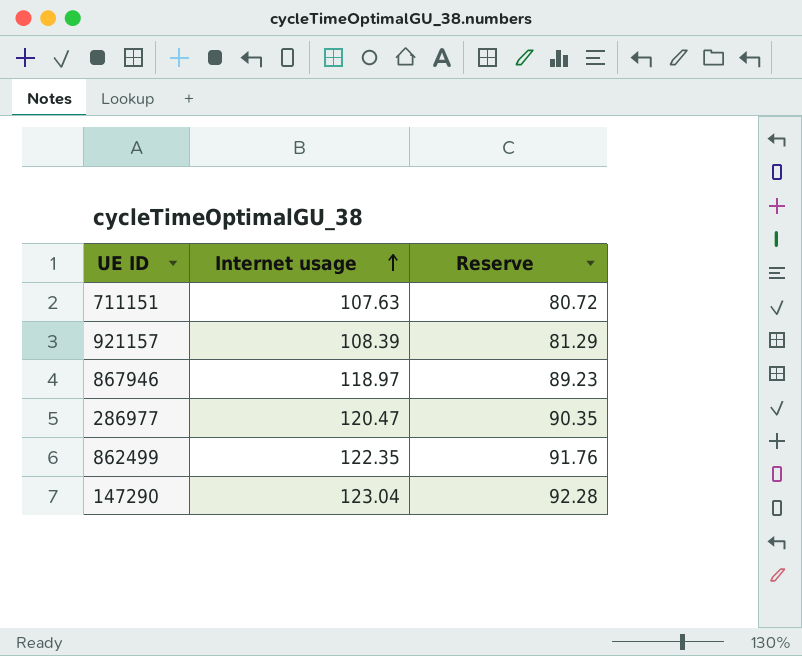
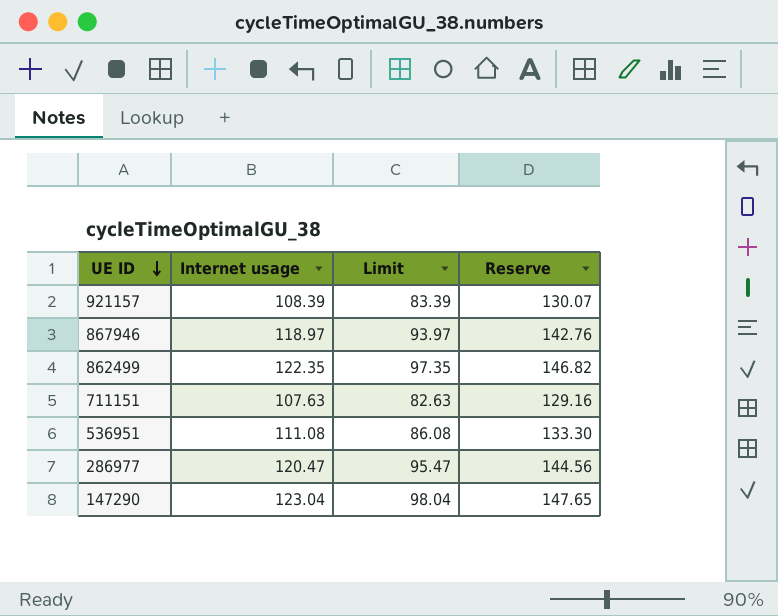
row order: Internet usage ascending -> UE ID descending
column Limit | formula: none -> [Internet usage] - 25
column Reserve | formula: [Internet usage] * 0.75 -> [Internet usage] * 1.2
row 536951: none -> 111.08 | 86.08 | 133.30

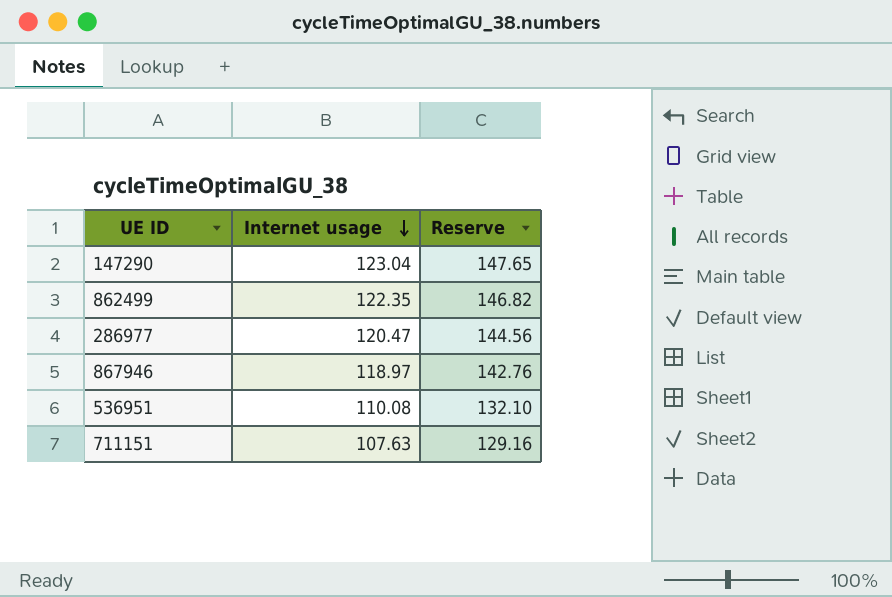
row order: UE ID descending -> Internet usage descending
column Limit | formula: [Internet usage] - 25 -> none
row 921157: 108.39 | 83.39 | 130.07 -> none
536951 | Internet usage: 111.08 -> 110.08
536951 | Reserve: 133.30 -> 132.10

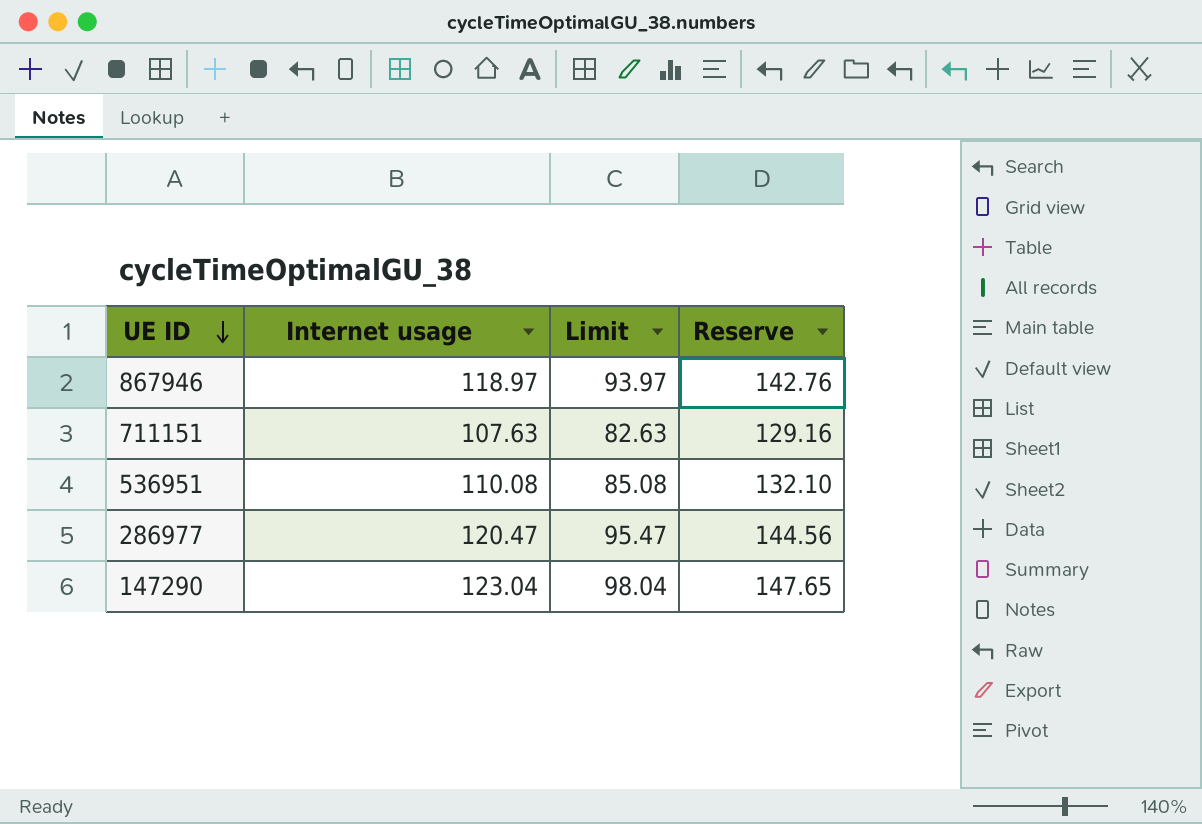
row order: Internet usage descending -> UE ID descending
column Limit | formula: none -> [Internet usage] - 25
row 862499: 122.35 | 146.82 -> none

